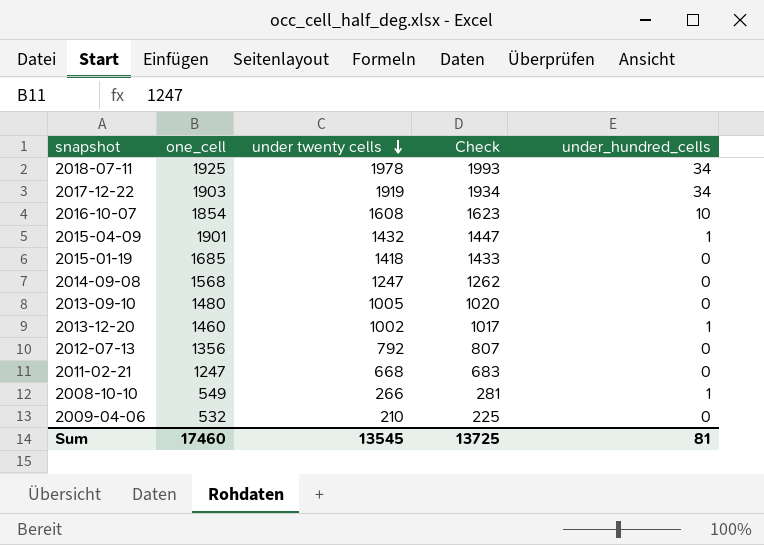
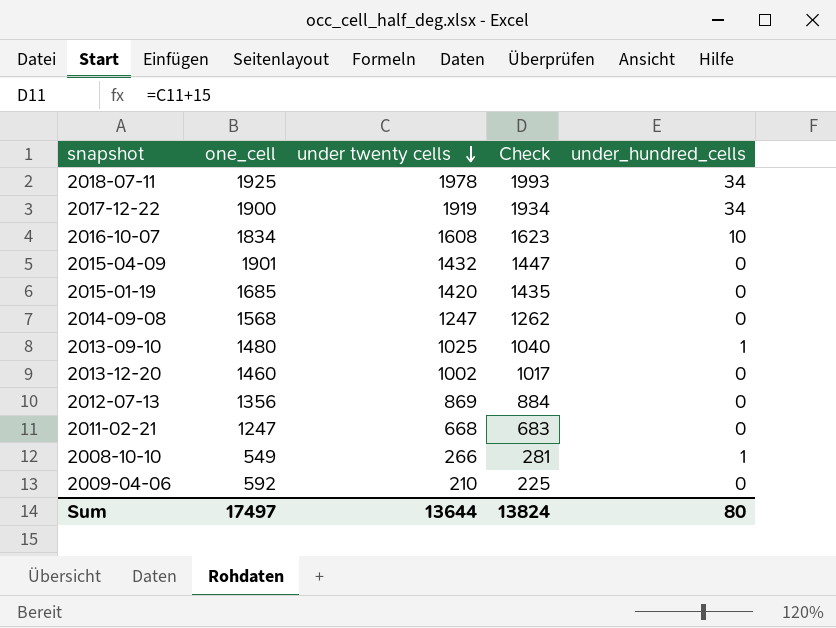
2017-12-22 | one_cell: 1903 -> 1900
2016-10-07 | one_cell: 1854 -> 1834
2015-04-09 | under_hundred_cells: 1 -> 0
2015-01-19 | under twenty cells: 1418 -> 1420
2015-01-19 | Check: 1433 -> 1435
2013-09-10 | under twenty cells: 1005 -> 1025
2013-09-10 | Check: 1020 -> 1040
2013-09-10 | under_hundred_cells: 0 -> 1
2013-12-20 | under_hundred_cells: 1 -> 0
2012-07-13 | under twenty cells: 792 -> 869
2012-07-13 | Check: 807 -> 884
2009-04-06 | one_cell: 532 -> 592
Sum | one_cell: 17460 -> 17497
Sum | under twenty cells: 13545 -> 13644
Sum | Check: 13725 -> 13824
Sum | under_hundred_cells: 81 -> 80

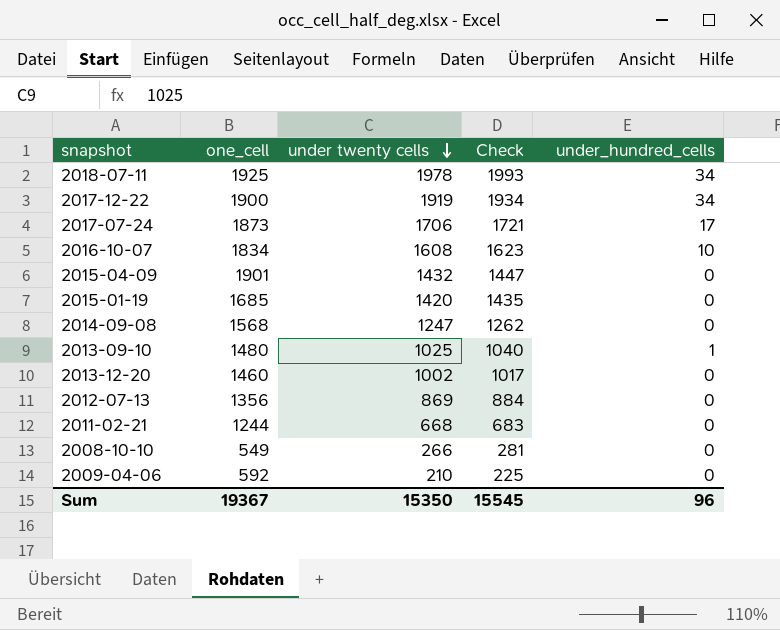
row 2017-07-24: none -> 1873 | 1706 | 1721 | 17
2011-02-21 | one_cell: 1247 -> 1244
2008-10-10 | under_hundred_cells: 1 -> 0
Sum | one_cell: 17497 -> 19367
Sum | under twenty cells: 13644 -> 15350
Sum | Check: 13824 -> 15545
Sum | under_hundred_cells: 80 -> 96

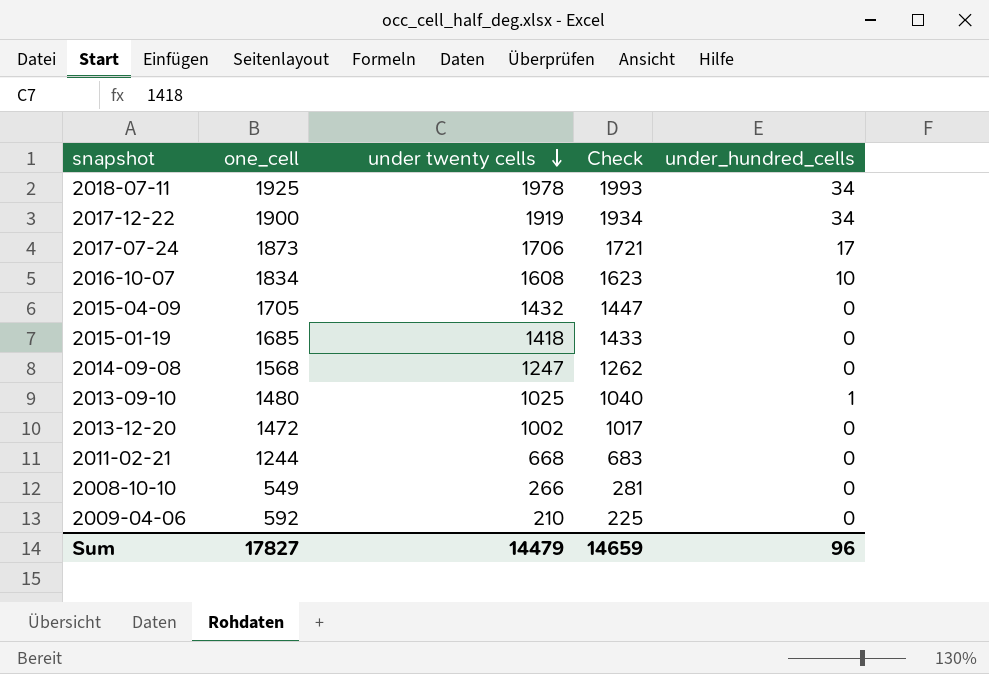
row 2012-07-13: 1356 | 869 | 884 | 0 -> none
2015-04-09 | one_cell: 1901 -> 1705
2015-01-19 | under twenty cells: 1420 -> 1418
2015-01-19 | Check: 1435 -> 1433
2013-12-20 | one_cell: 1460 -> 1472
Sum | one_cell: 19367 -> 17827
Sum | under twenty cells: 15350 -> 14479
Sum | Check: 15545 -> 14659

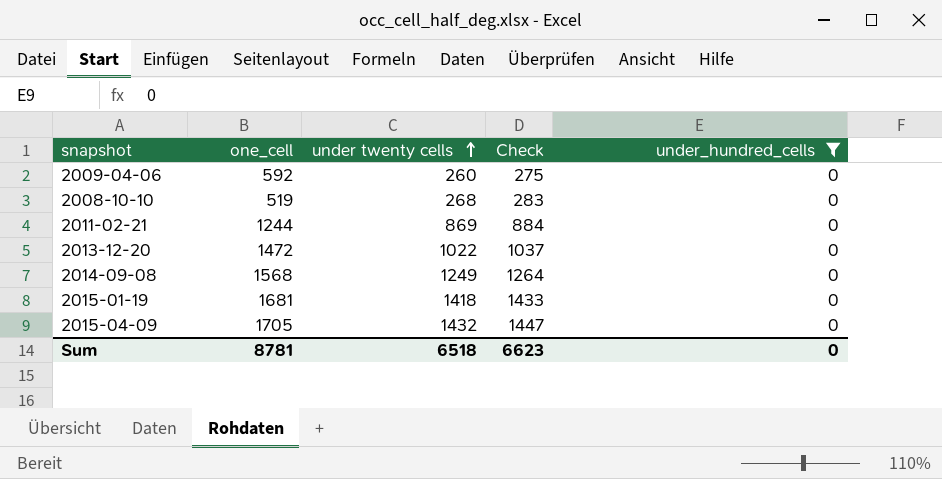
filter: none -> under_hundred_cells = 0
row order: under twenty cells descending -> under twenty cells ascending
2009-04-06 | under twenty cells: 210 -> 260
2009-04-06 | Check: 225 -> 275
2008-10-10 | one_cell: 549 -> 519
2008-10-10 | under twenty cells: 266 -> 268
2008-10-10 | Check: 281 -> 283
2011-02-21 | under twenty cells: 668 -> 869
2011-02-21 | Check: 683 -> 884
2013-12-20 | under twenty cells: 1002 -> 1022
2013-12-20 | Check: 1017 -> 1037
2014-09-08 | under twenty cells: 1247 -> 1249
2014-09-08 | Check: 1262 -> 1264
2015-01-19 | one_cell: 1685 -> 1681
Sum | one_cell: 17827 -> 8781
Sum | under twenty cells: 14479 -> 6518
Sum | Check: 14659 -> 6623
Sum | under_hundred_cells: 96 -> 0

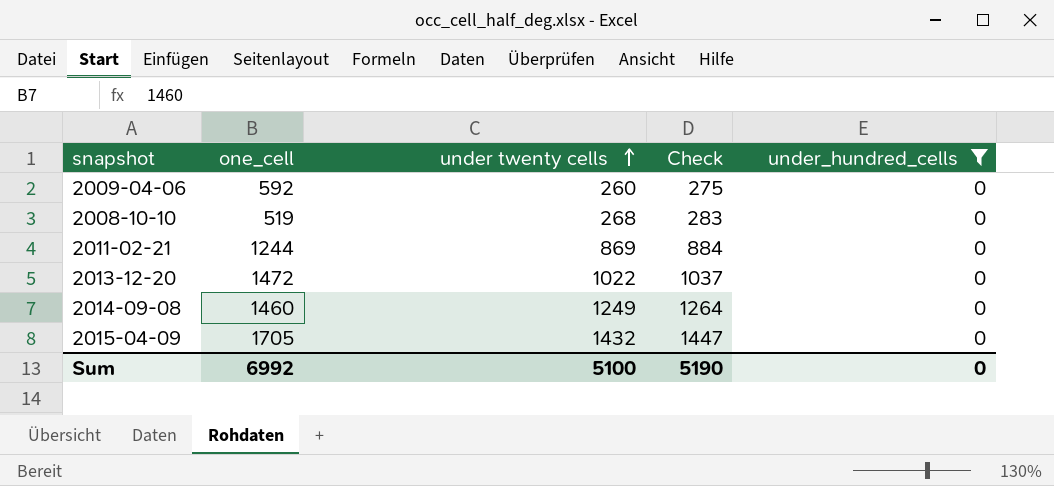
row 2015-01-19: 1681 | 1418 | 1433 | 0 -> none
2014-09-08 | one_cell: 1568 -> 1460
Sum | one_cell: 8781 -> 6992
Sum | under twenty cells: 6518 -> 5100
Sum | Check: 6623 -> 5190

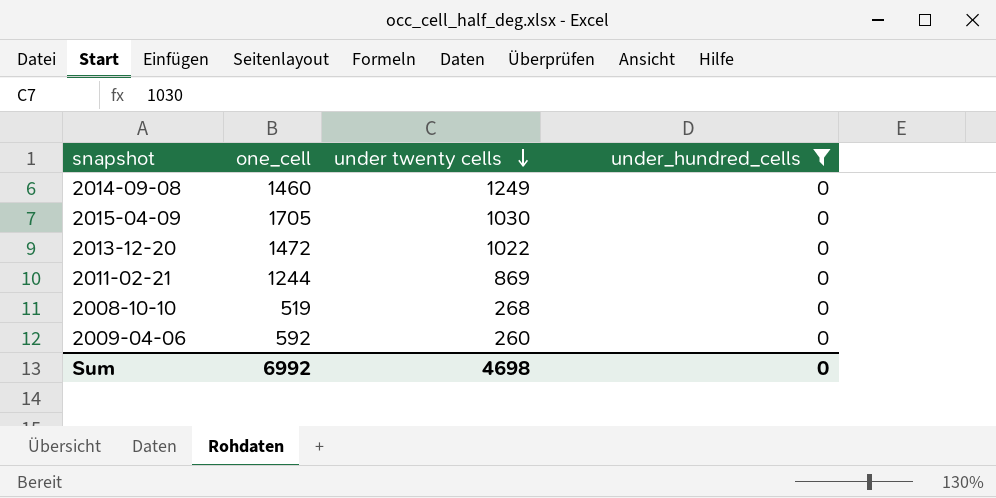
row order: under twenty cells ascending -> under twenty cells descending
column Check | formula: [under twenty cells] + 15 -> none
2015-04-09 | under twenty cells: 1432 -> 1030
Sum | under twenty cells: 5100 -> 4698

